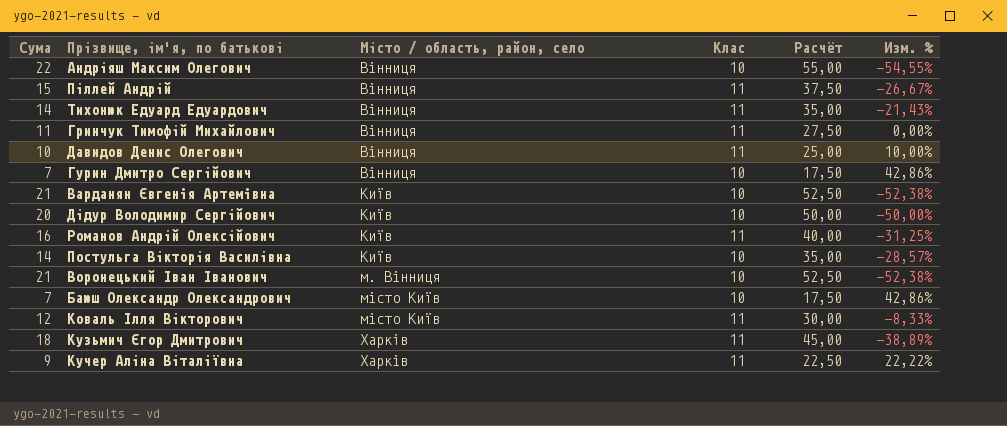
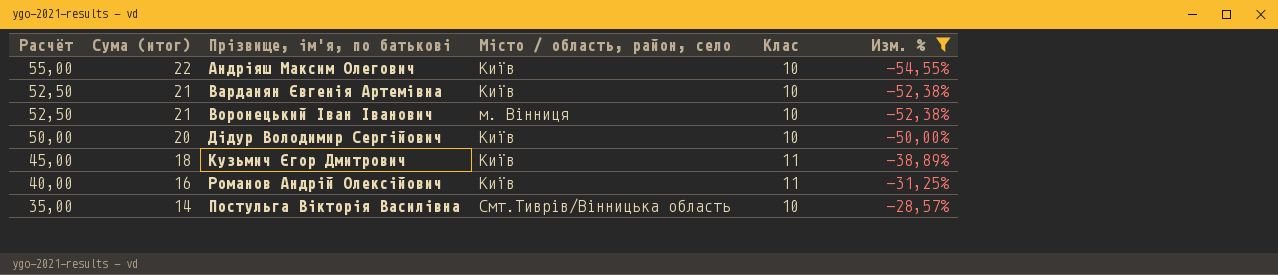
filter: none -> Изм. % <= -28,57%
row order: Місто / область, район, село ascending -> Расчёт descending
column Расчёт | position: 5 -> 1
column name: Сума -> Сума (итог)
Андріяш Максим Олегович | Місто / область, район, село: Вінниця -> Київ
Кузьмич Єгор Дмитрович | Місто / область, район, село: Харкiв -> Київ
Постульга Вікторія Василівна | Місто / область, район, село: Київ -> Смт.Тиврів/Вінницька область

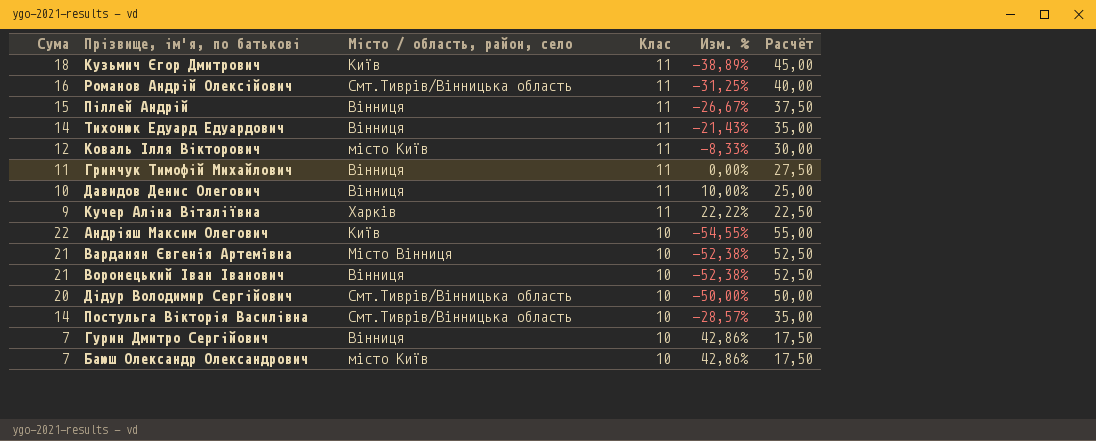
filter: Изм. % <= -28,57% -> none
row order: Расчёт descending -> Клас descending
column name: Сума (итог) -> Сума
column Расчёт | position: 1 -> 6
Романов Андрій Олексійович | Місто / область, район, село: Київ -> Смт.Тиврів/Вінницька область
Варданян Євгенiя Артемiвна | Місто / область, район, село: Киïв -> Місто Вінниця
Воронецький Іван Іванович | Місто / область, район, село: м. Вінниця -> Вінниця
Дідур Володимир Сергійович | Місто / область, район, село: Київ -> Смт.Тиврів/Вінницька область

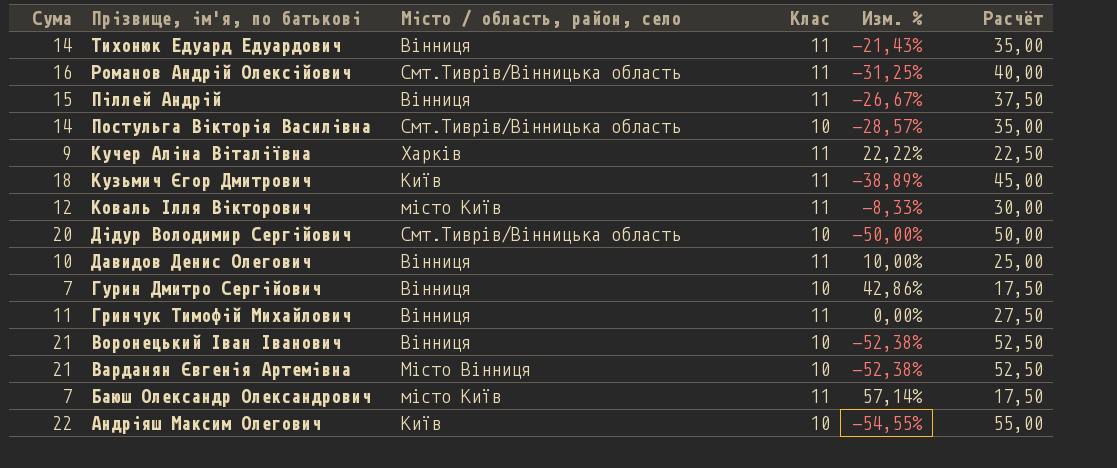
row order: Клас descending -> Прізвище, ім'я, по батькові descending
Баюш Олександр Олександрович | Клас: 10 -> 11
Баюш Олександр Олександрович | Изм. %: 42,86% -> 57,14%

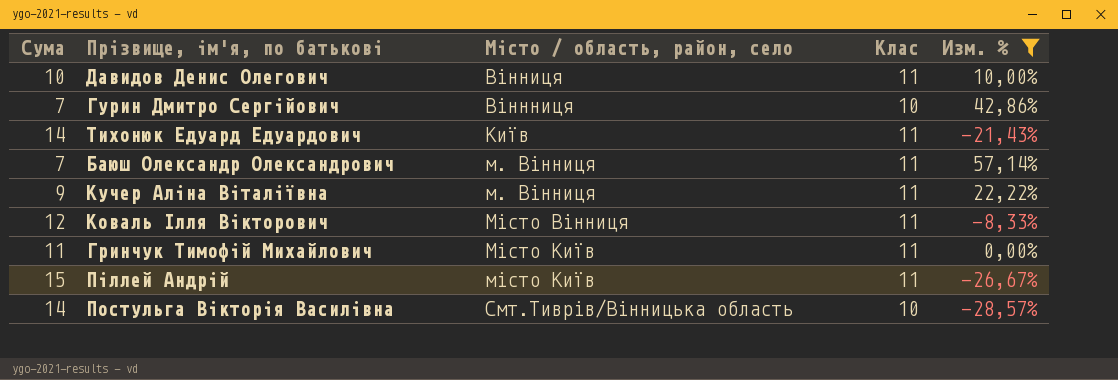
filter: none -> Изм. % >= -28,57%
row order: Прізвище, ім'я, по батькові descending -> Місто / область, район, село ascending
column Расчёт | formula: [Сума] * 2,5 -> none
Гурин Дмитро Сергійович | Місто / область, район, село: Вінниця -> Віннниця
Тихонюк Едуард Едуардович | Місто / область, район, село: Вінниця -> Київ
Баюш Олександр Олександрович | Місто / область, район, село: місто Київ -> м. Вінниця
Кучер Аліна Віталіївна | Місто / область, район, село: Харків -> м. Вінниця
Коваль Ілля Вікторович | Місто / область, район, село: місто Київ -> Місто Вінниця
Гринчук Тимофій Михайлович | Місто / область, район, село: Вінниця -> Місто Київ
Піллей Андрій | Місто / область, район, село: Вінниця -> місто Київ

